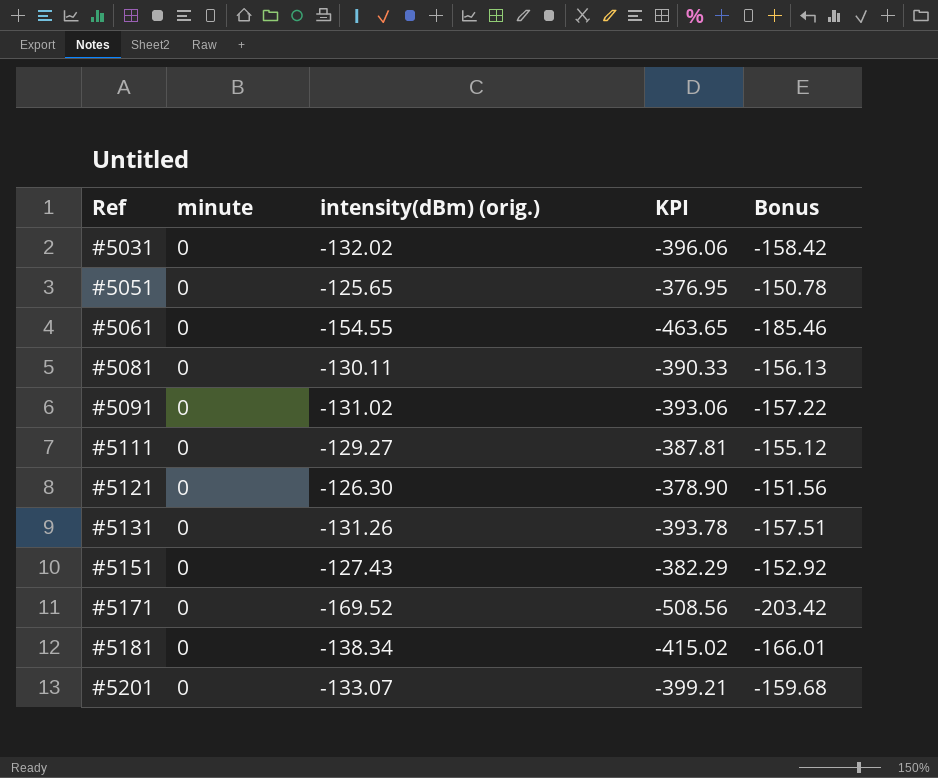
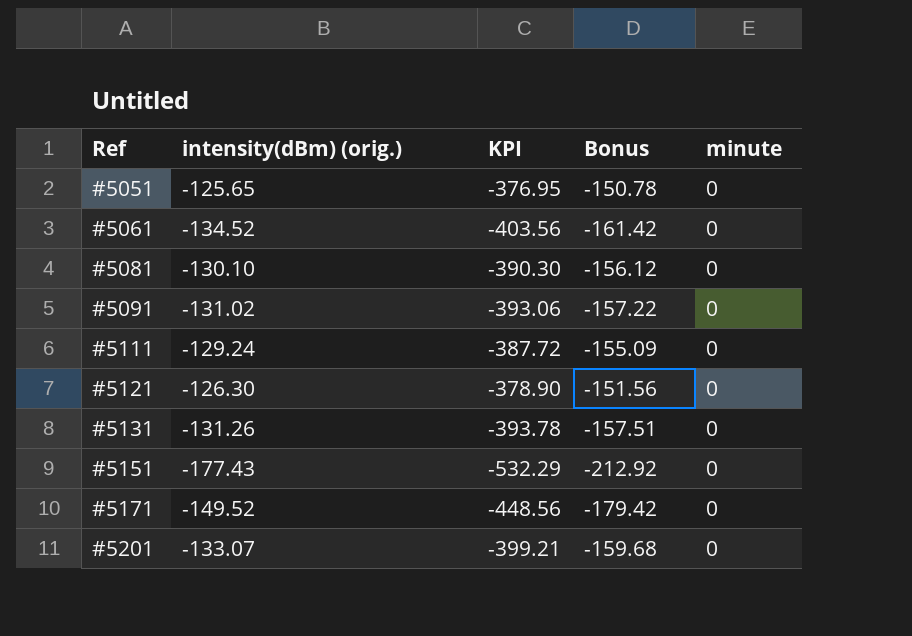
column minute | position: 2 -> 5
row #5031: 0 | -132.02 | -396.06 | -158.42 -> none
row #5181: 0 | -138.34 | -415.02 | -166.01 -> none
#5061 | intensity(dBm) (orig.): -154.55 -> -134.52
#5061 | KPI: -463.65 -> -403.56
#5061 | Bonus: -185.46 -> -161.42
#5081 | intensity(dBm) (orig.): -130.11 -> -130.10
#5081 | KPI: -390.33 -> -390.30
#5081 | Bonus: -156.13 -> -156.12
#5111 | intensity(dBm) (orig.): -129.27 -> -129.24
#5111 | KPI: -387.81 -> -387.72
#5111 | Bonus: -155.12 -> -155.09
#5151 | intensity(dBm) (orig.): -127.43 -> -177.43
#5151 | KPI: -382.29 -> -532.29
#5151 | Bonus: -152.92 -> -212.92
#5171 | intensity(dBm) (orig.): -169.52 -> -149.52
#5171 | KPI: -508.56 -> -448.56
#5171 | Bonus: -203.42 -> -179.42

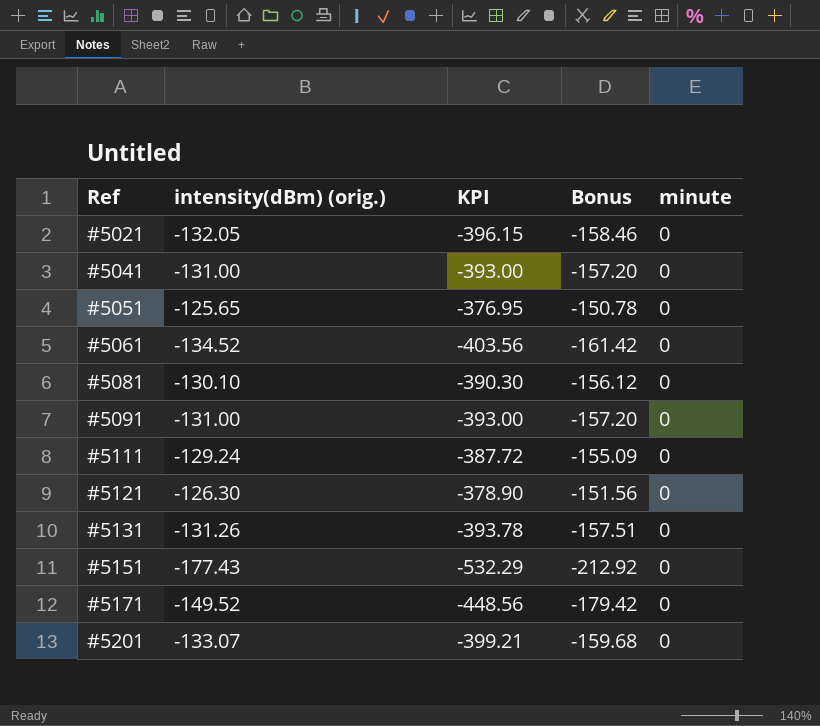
row #5021: none -> -132.05 | -396.15 | -158.46 | 0
row #5041: none -> -131.00 | -393.00 | -157.20 | 0
#5091 | intensity(dBm) (orig.): -131.02 -> -131.00
#5091 | KPI: -393.06 -> -393.00
#5091 | Bonus: -157.22 -> -157.20

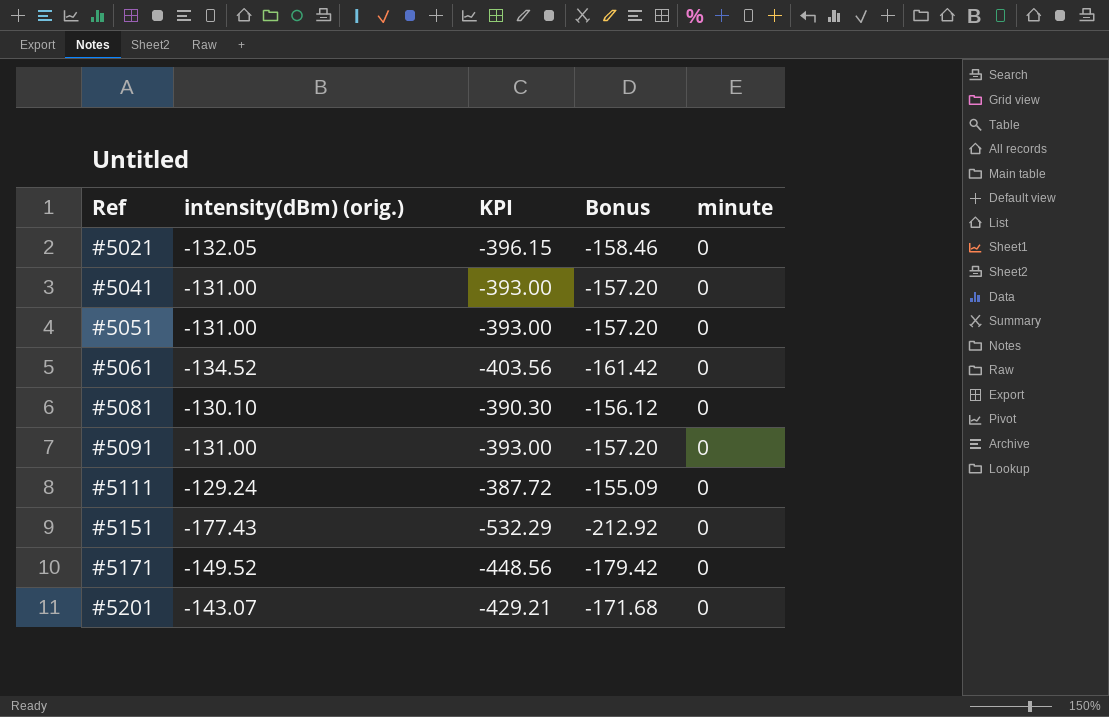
row #5121: -126.30 | -378.90 | -151.56 | 0 -> none
row #5131: -131.26 | -393.78 | -157.51 | 0 -> none
#5051 | intensity(dBm) (orig.): -125.65 -> -131.00
#5051 | KPI: -376.95 -> -393.00
#5051 | Bonus: -150.78 -> -157.20
#5201 | intensity(dBm) (orig.): -133.07 -> -143.07
#5201 | KPI: -399.21 -> -429.21
#5201 | Bonus: -159.68 -> -171.68

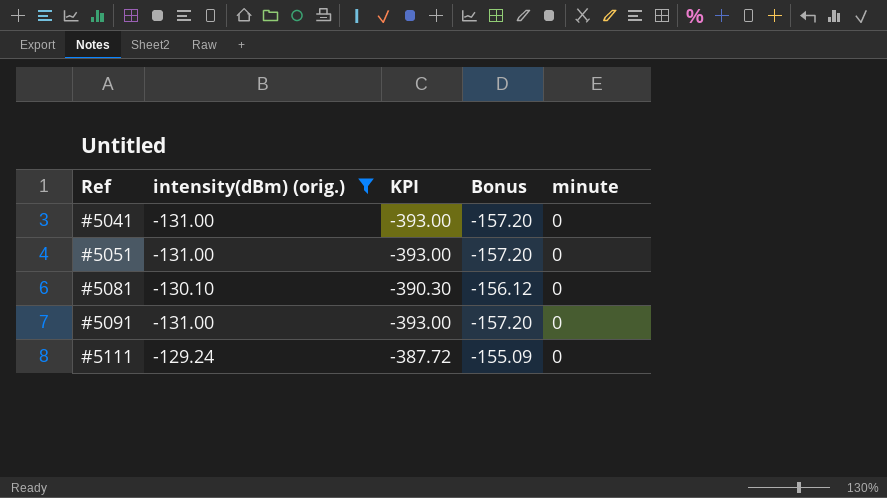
filter: none -> intensity(dBm) (orig.) >= -131.00

